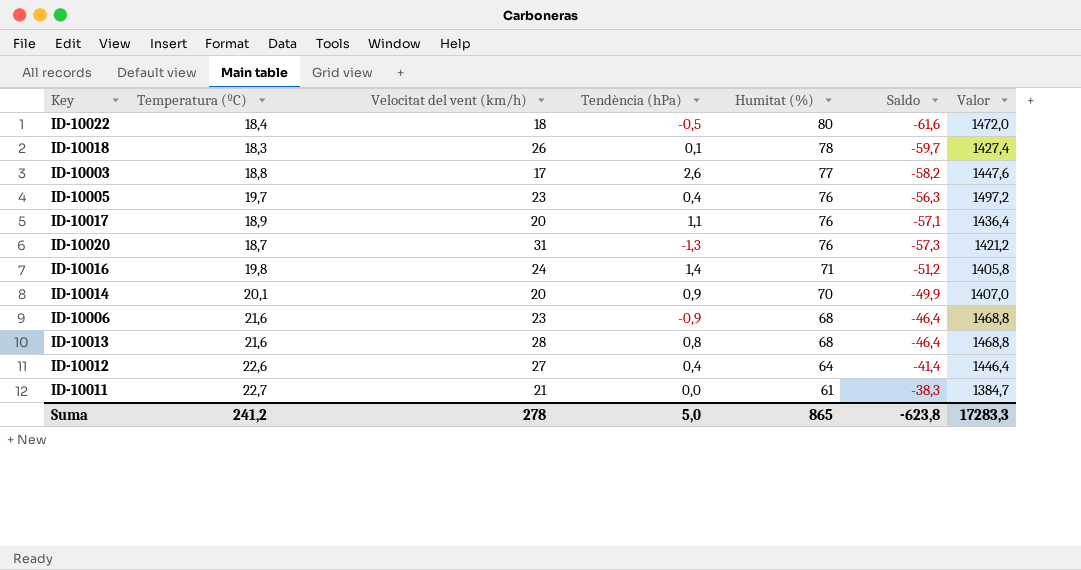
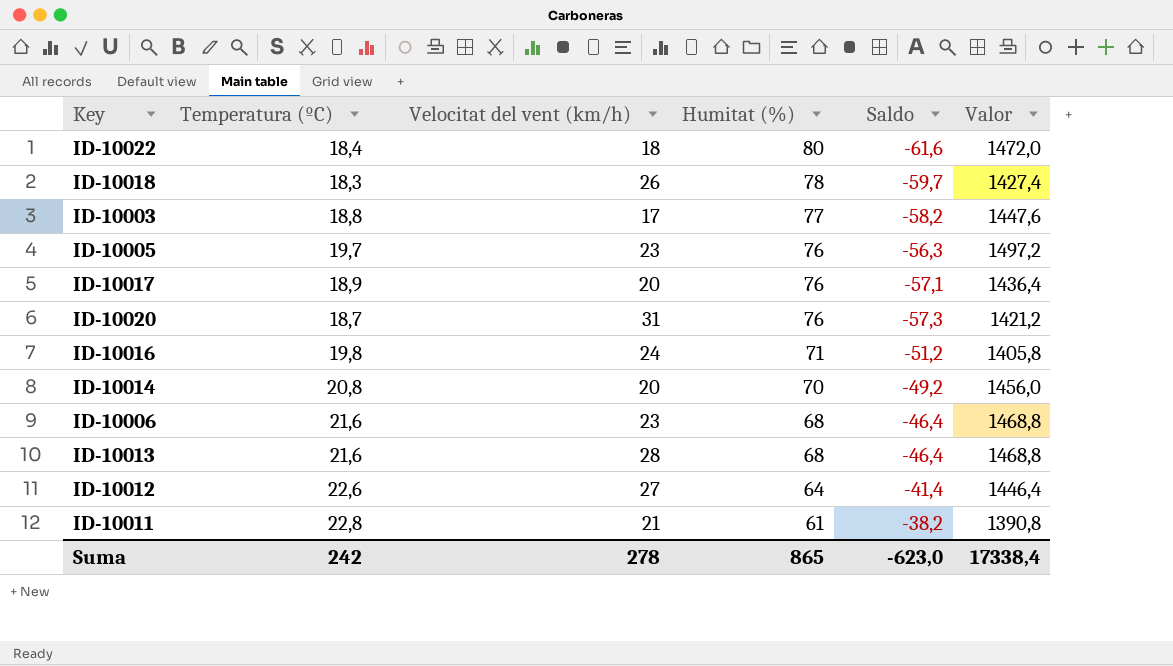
column Tendència (hPa) | position: 4 -> none
ID-10014 | Temperatura (ºC): 20,1 -> 20,8
ID-10014 | Saldo: -49,9 -> -49,2
ID-10014 | Valor: 1407,0 -> 1456,0
ID-10011 | Temperatura (ºC): 22,7 -> 22,8
ID-10011 | Saldo: -38,3 -> -38,2
ID-10011 | Valor: 1384,7 -> 1390,8
Suma | Temperatura (ºC): 241,2 -> 242
Suma | Saldo: -623,8 -> -623,0
Suma | Valor: 17283,3 -> 17338,4

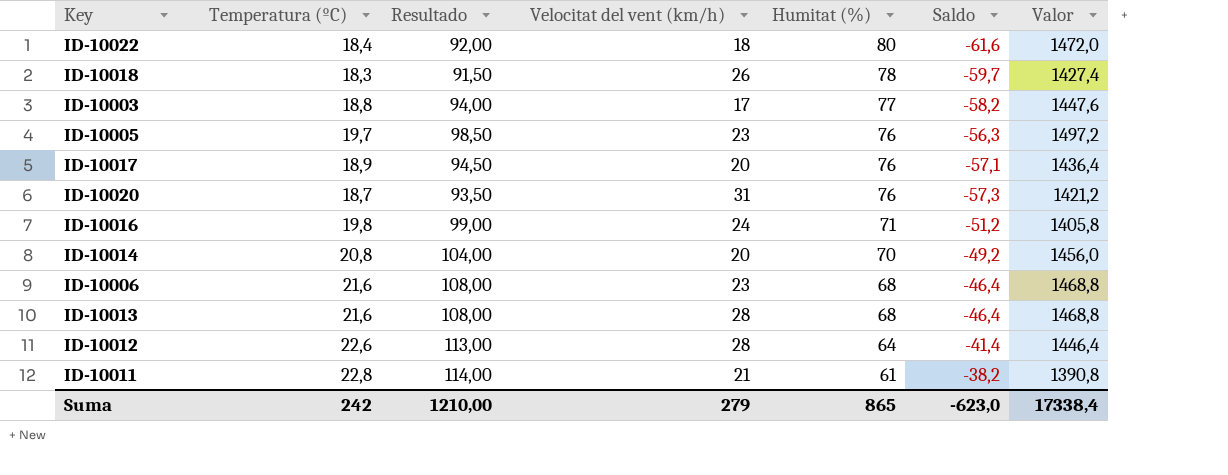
column Resultado | formula: none -> [Temperatura (ºC)] * 5
ID-10012 | Velocitat del vent (km/h): 27 -> 28
Suma | Velocitat del vent (km/h): 278 -> 279

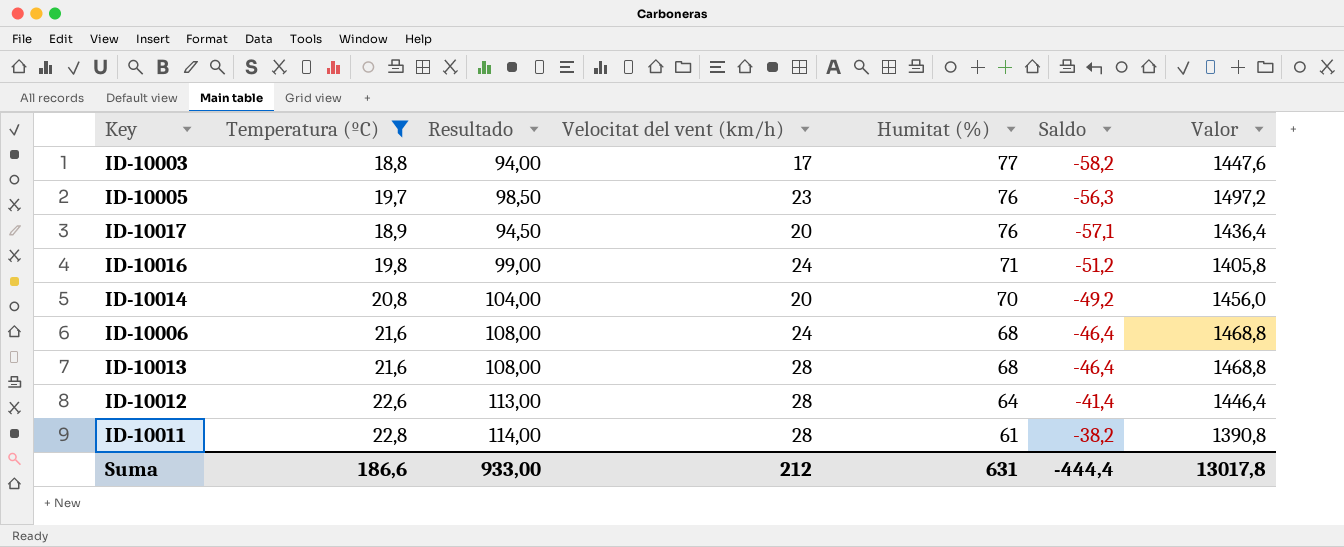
filter: none -> Temperatura (ºC) >= 18,8
ID-10006 | Velocitat del vent (km/h): 23 -> 24
ID-10011 | Velocitat del vent (km/h): 21 -> 28
Suma | Temperatura (ºC): 242 -> 186,6
Suma | Resultado: 1210,00 -> 933,00
Suma | Velocitat del vent (km/h): 279 -> 212
Suma | Humitat (%): 865 -> 631
Suma | Saldo: -623,0 -> -444,4
Suma | Valor: 17338,4 -> 13017,8

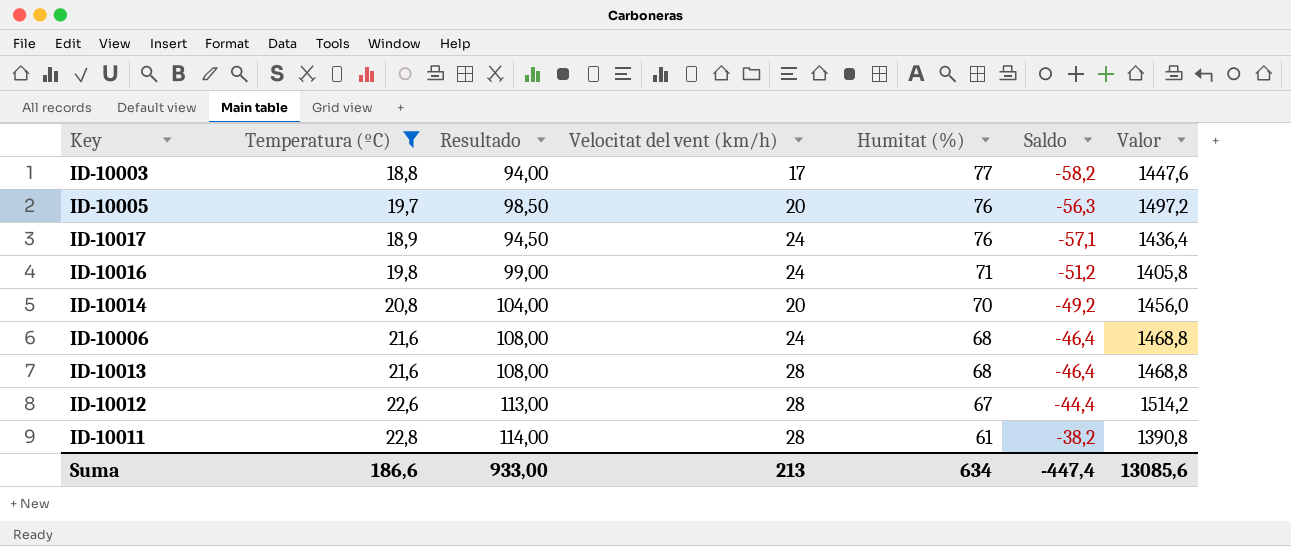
ID-10005 | Velocitat del vent (km/h): 23 -> 20
ID-10017 | Velocitat del vent (km/h): 20 -> 24
ID-10012 | Humitat (%): 64 -> 67
ID-10012 | Saldo: -41,4 -> -44,4
ID-10012 | Valor: 1446,4 -> 1514,2
Suma | Velocitat del vent (km/h): 212 -> 213
Suma | Humitat (%): 631 -> 634
Suma | Saldo: -444,4 -> -447,4
Suma | Valor: 13017,8 -> 13085,6

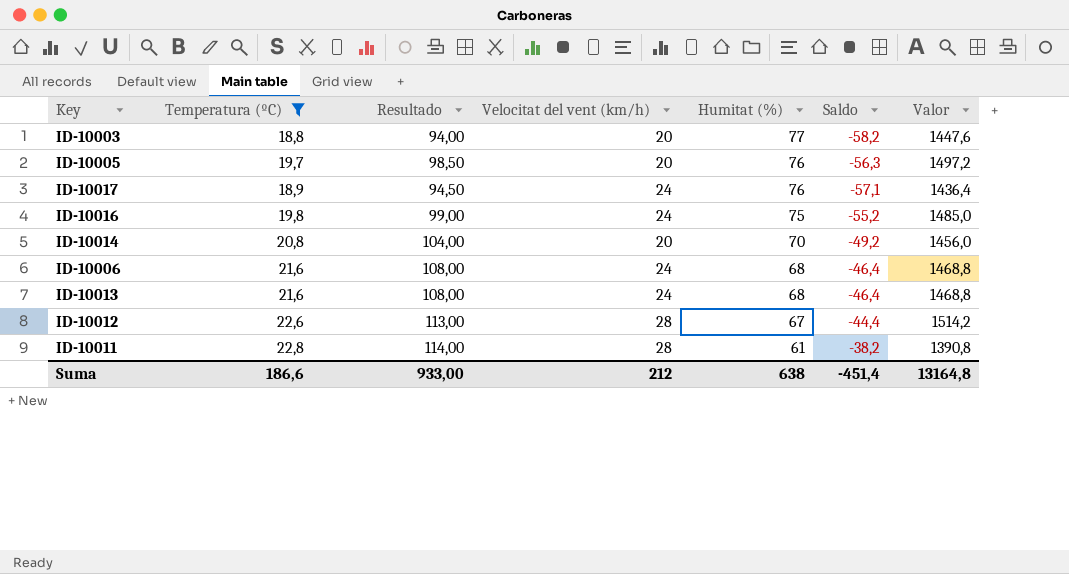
ID-10003 | Velocitat del vent (km/h): 17 -> 20
ID-10016 | Humitat (%): 71 -> 75
ID-10016 | Saldo: -51,2 -> -55,2
ID-10016 | Valor: 1405,8 -> 1485,0
ID-10013 | Velocitat del vent (km/h): 28 -> 24
Suma | Velocitat del vent (km/h): 213 -> 212
Suma | Humitat (%): 634 -> 638
Suma | Saldo: -447,4 -> -451,4
Suma | Valor: 13085,6 -> 13164,8

